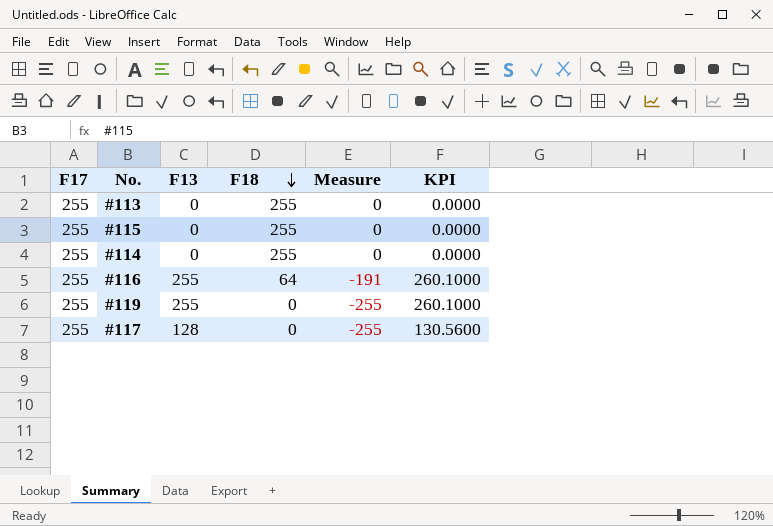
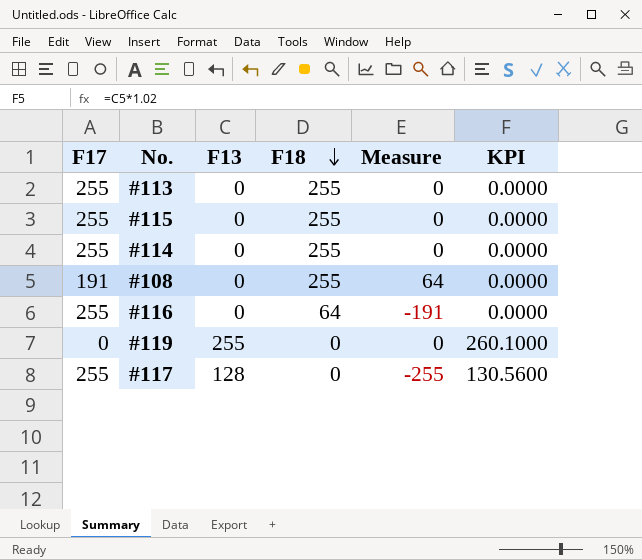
row #108: none -> 191 | 0 | 255 | 64 | 0.0000
#116 | F13: 255 -> 0
#116 | KPI: 260.1000 -> 0.0000
#119 | F17: 255 -> 0
#119 | Measure: -255 -> 0

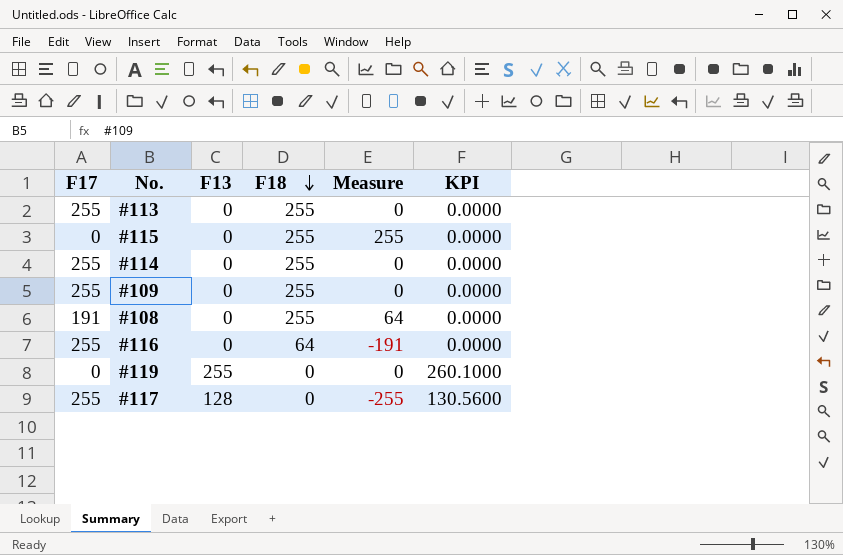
#115 | F17: 255 -> 0
#115 | Measure: 0 -> 255
row #109: none -> 255 | 0 | 255 | 0 | 0.0000

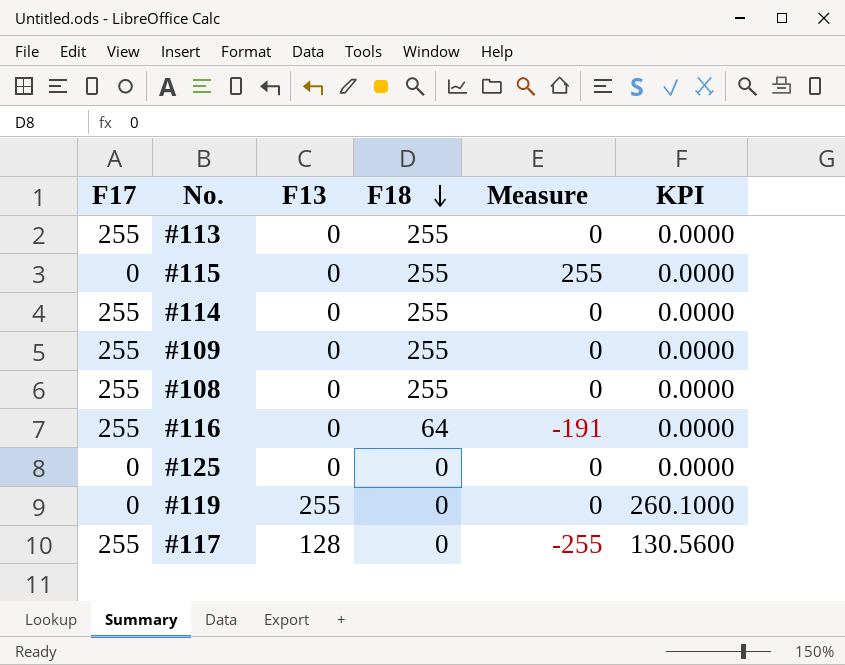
#108 | F17: 191 -> 255
#108 | Measure: 64 -> 0
row #125: none -> 0 | 0 | 0 | 0 | 0.0000

